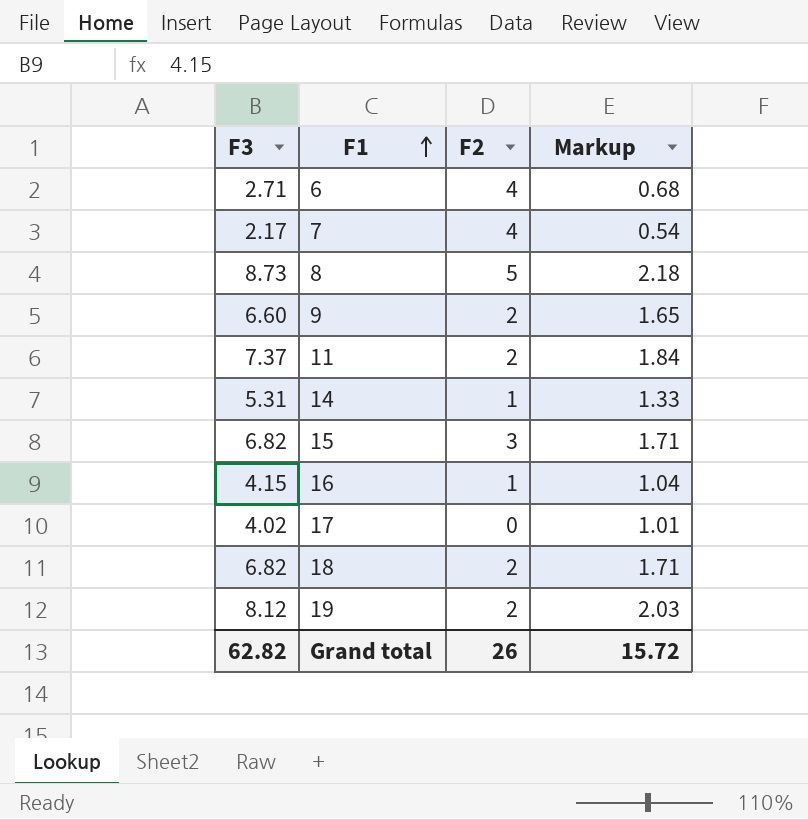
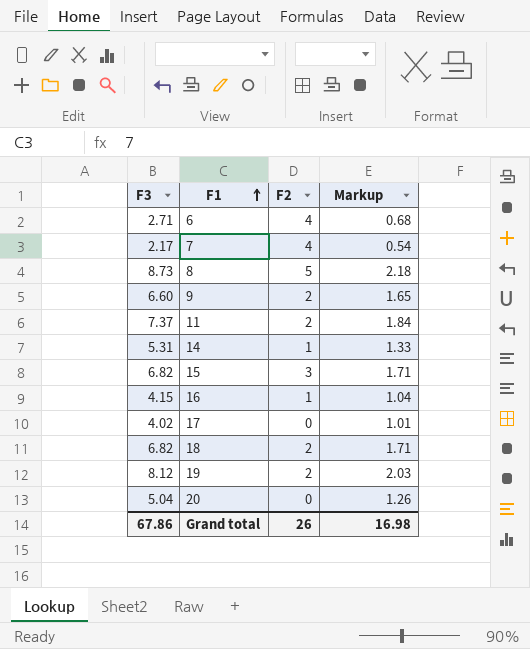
row 20: none -> 5.04 | 0 | 1.26
Grand total | F3: 62.82 -> 67.86
Grand total | Markup: 15.72 -> 16.98

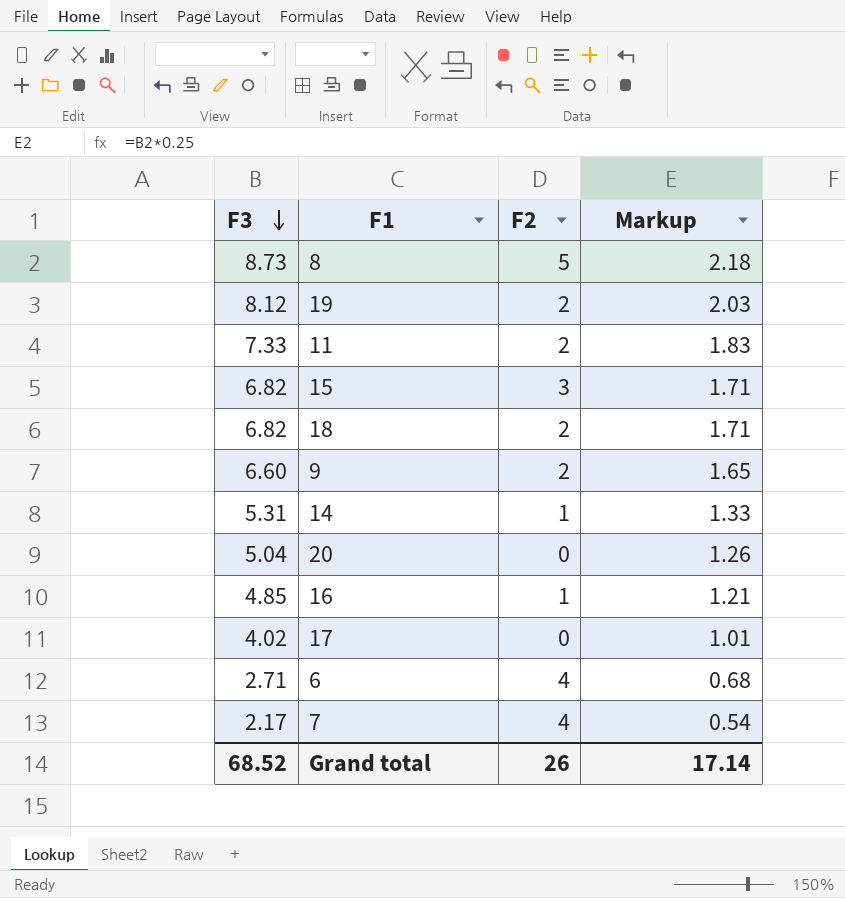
row order: F1 ascending -> F3 descending
11 | F3: 7.37 -> 7.33
11 | Markup: 1.84 -> 1.83
16 | F3: 4.15 -> 4.85
16 | Markup: 1.04 -> 1.21
Grand total | F3: 67.86 -> 68.52
Grand total | Markup: 16.98 -> 17.14

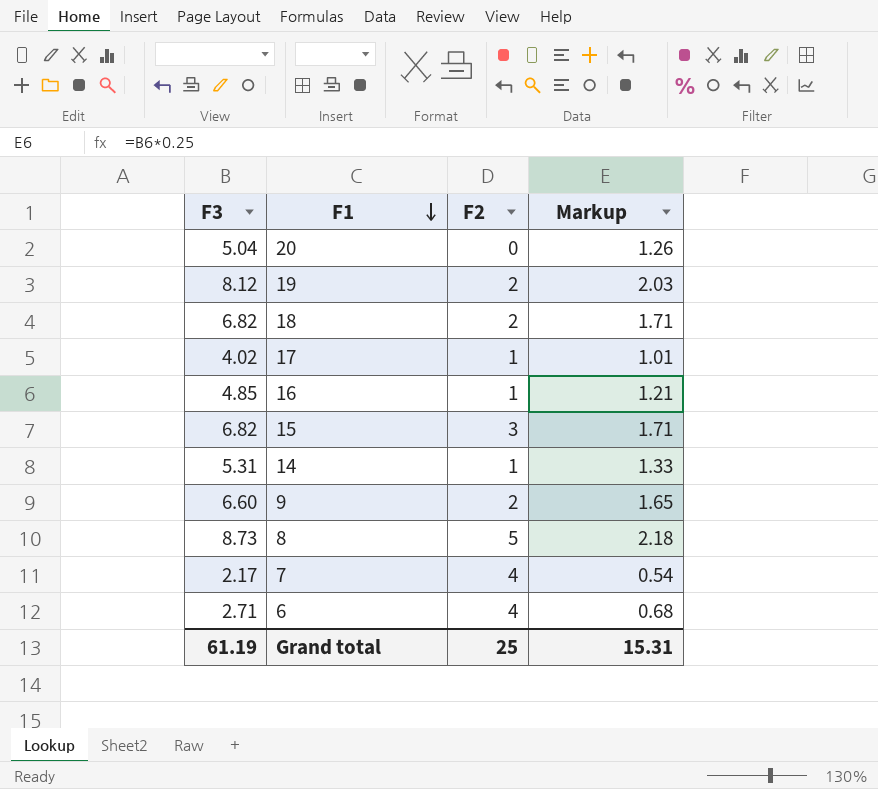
row order: F3 descending -> F1 descending
row 11: 7.33 | 2 | 1.83 -> none
17 | F2: 0 -> 1
Grand total | F3: 68.52 -> 61.19
Grand total | F2: 26 -> 25
Grand total | Markup: 17.14 -> 15.31

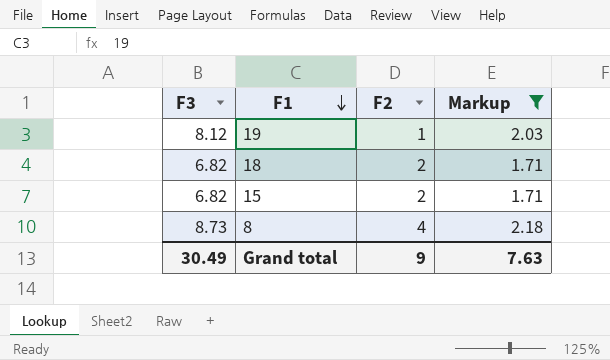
filter: none -> Markup >= 1.71
19 | F2: 2 -> 1
15 | F2: 3 -> 2
8 | F2: 5 -> 4
Grand total | F3: 61.19 -> 30.49
Grand total | F2: 25 -> 9
Grand total | Markup: 15.31 -> 7.63

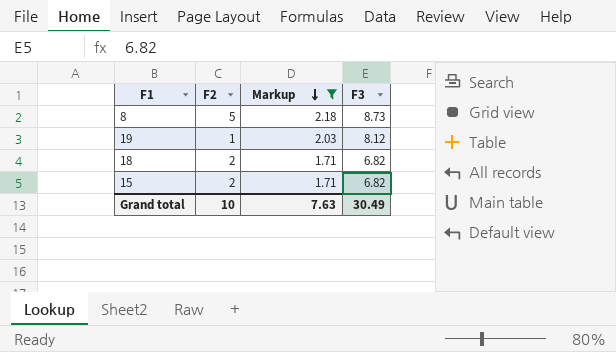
row order: F1 descending -> Markup descending
column F3 | position: 1 -> 4
8 | F2: 4 -> 5
Grand total | F2: 9 -> 10

